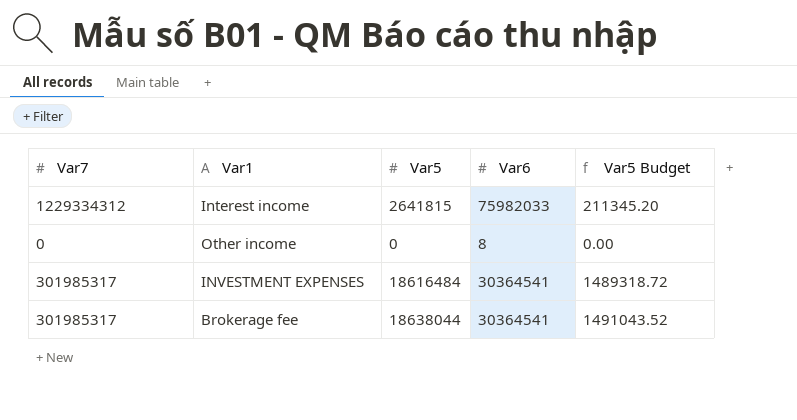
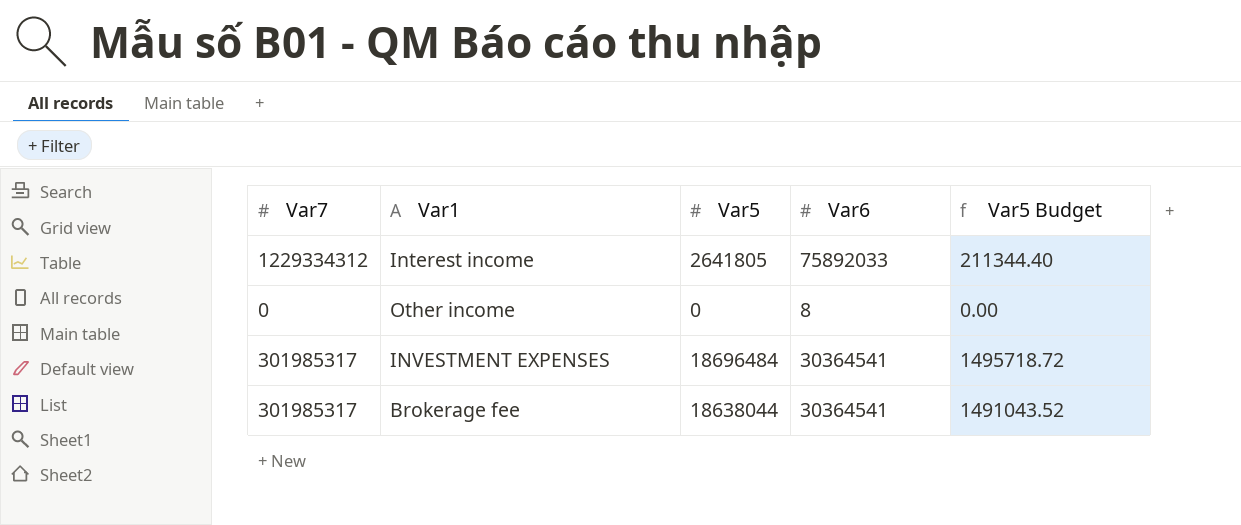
Interest income | Var5: 2641815 -> 2641805
Interest income | Var6: 75982033 -> 75892033
Interest income | Var5 Budget: 211345.20 -> 211344.40
INVESTMENT EXPENSES | Var5: 18616484 -> 18696484
INVESTMENT EXPENSES | Var5 Budget: 1489318.72 -> 1495718.72

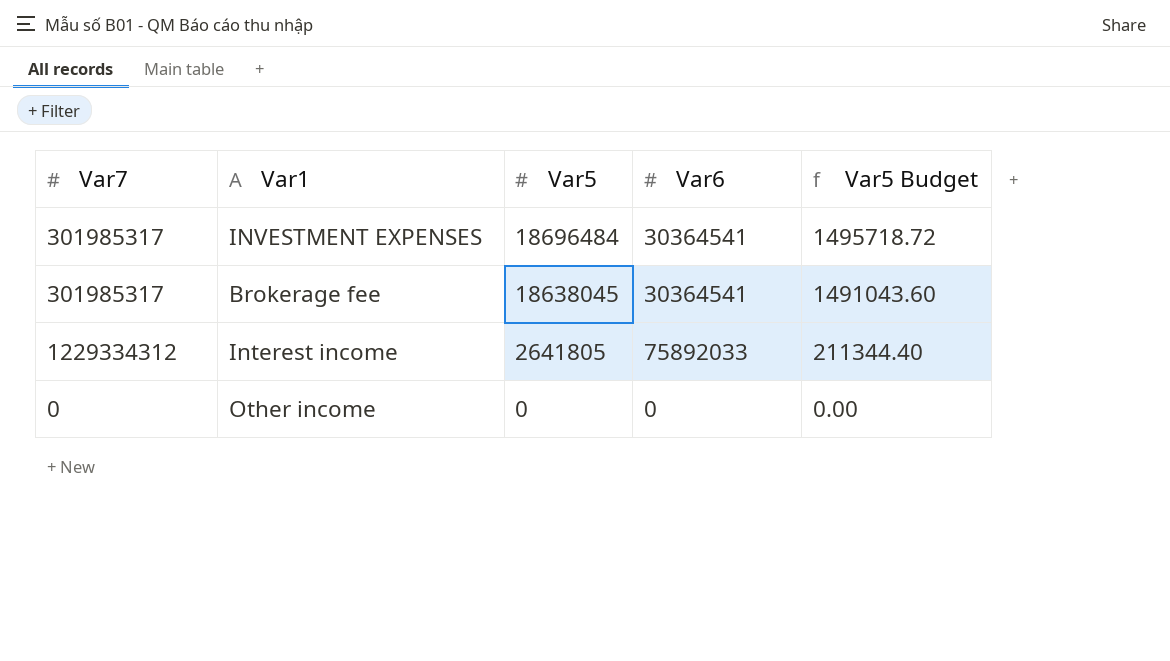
row order: none -> Var5 descending
Brokerage fee | Var5: 18638044 -> 18638045
Brokerage fee | Var5 Budget: 1491043.52 -> 1491043.60
Other income | Var6: 8 -> 0

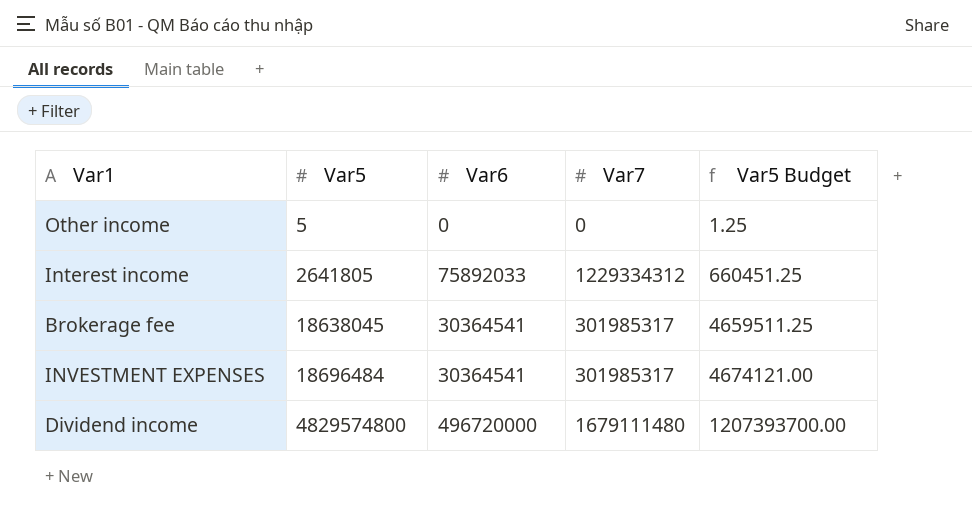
row order: Var5 descending -> Var5 ascending
column Var7 | position: 1 -> 4
column Var5 Budget | formula: [Var5] * 0.08 -> [Var5] * 0.25
Other income | Var5: 0 -> 5
row Dividend income: none -> 4829574800 | 496720000 | 1679111480 | 1207393700.00

